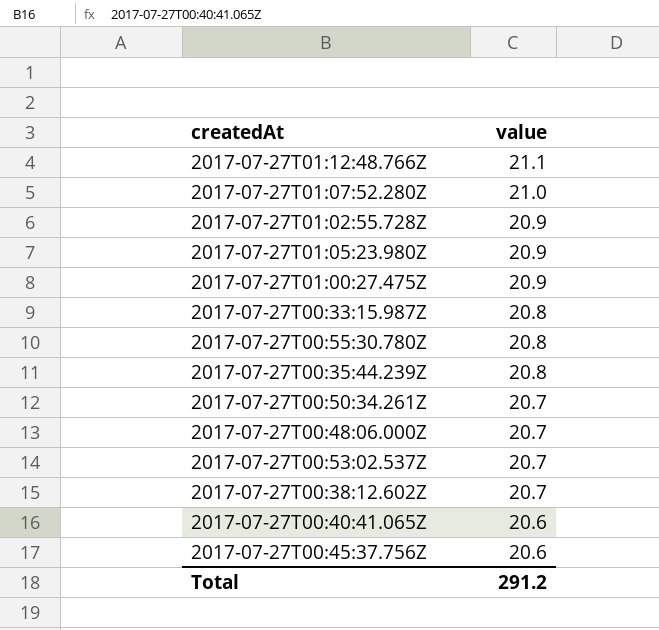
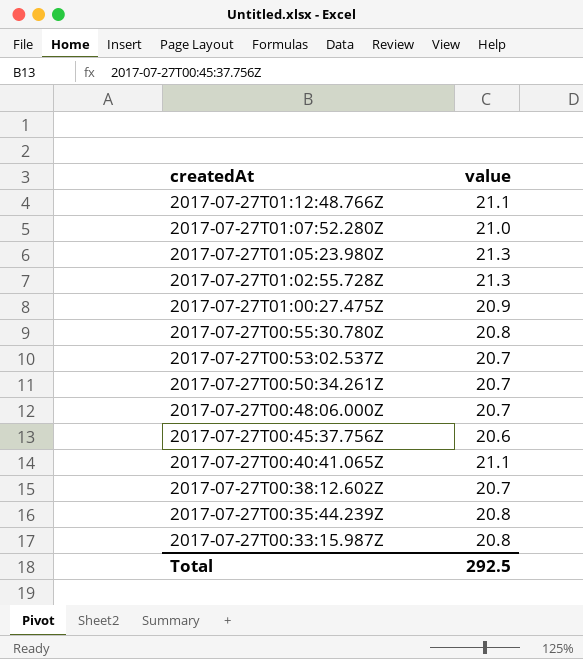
row order: value descending -> createdAt descending
2017-07-27T01:05:23.980Z | value: 20.9 -> 21.3
2017-07-27T01:02:55.728Z | value: 20.9 -> 21.3
2017-07-27T00:40:41.065Z | value: 20.6 -> 21.1
Total | value: 291.2 -> 292.5

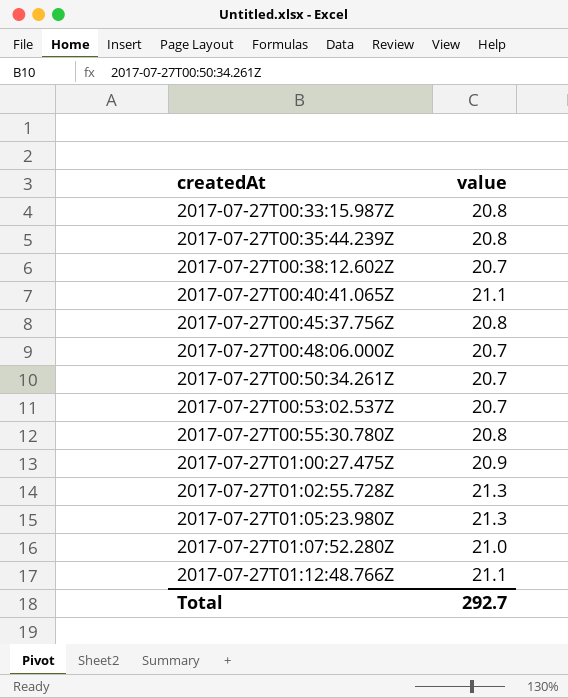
row order: createdAt descending -> createdAt ascending
2017-07-27T00:45:37.756Z | value: 20.6 -> 20.8
Total | value: 292.5 -> 292.7

